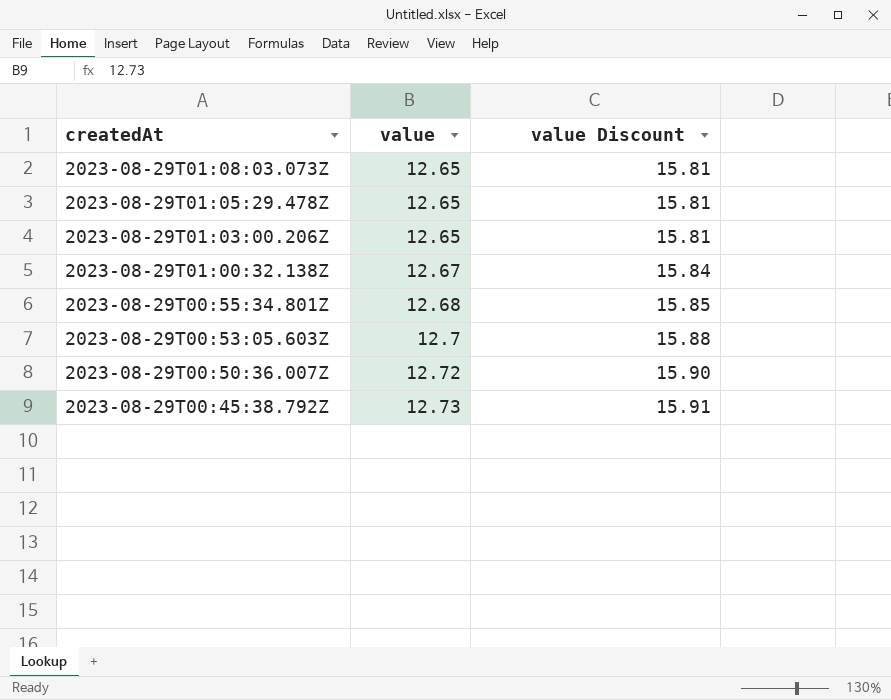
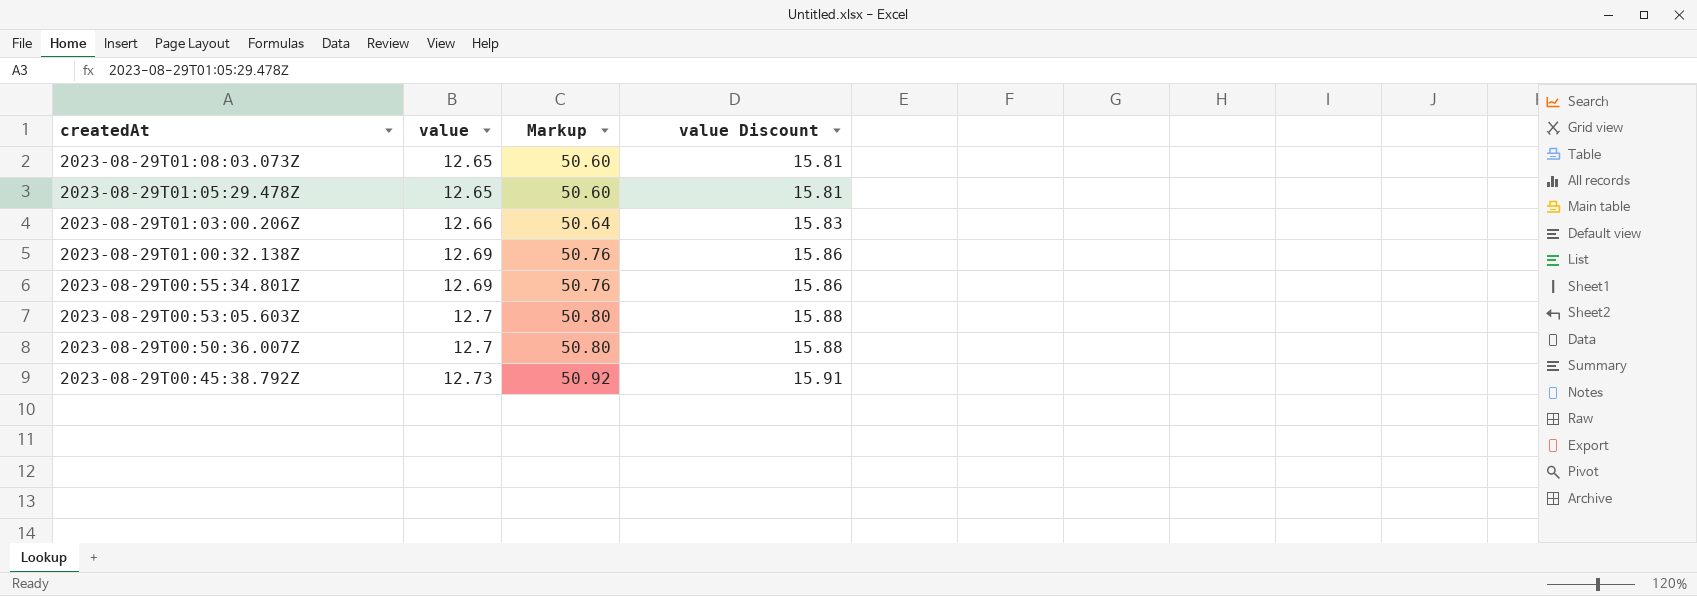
column Markup | formula: none -> [value] * 4
2023-08-29T01:03:00.206Z | value: 12.65 -> 12.66
2023-08-29T01:03:00.206Z | value Discount: 15.81 -> 15.83
2023-08-29T01:00:32.138Z | value: 12.67 -> 12.69
2023-08-29T01:00:32.138Z | value Discount: 15.84 -> 15.86
2023-08-29T00:55:34.801Z | value: 12.68 -> 12.69
2023-08-29T00:55:34.801Z | value Discount: 15.85 -> 15.86
2023-08-29T00:50:36.007Z | value: 12.72 -> 12.7
2023-08-29T00:50:36.007Z | value Discount: 15.90 -> 15.88

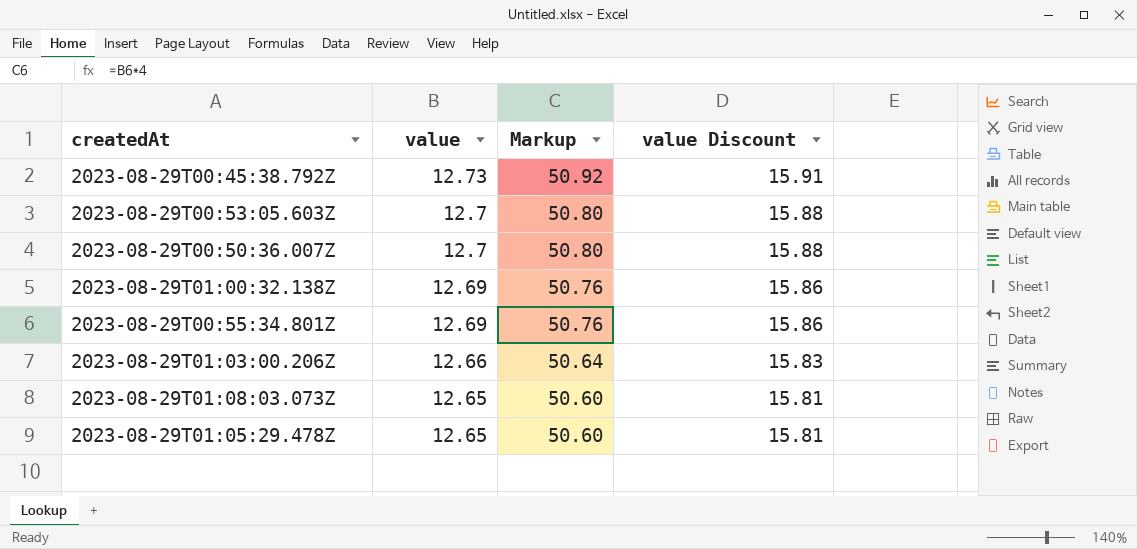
row order: createdAt descending -> value descending

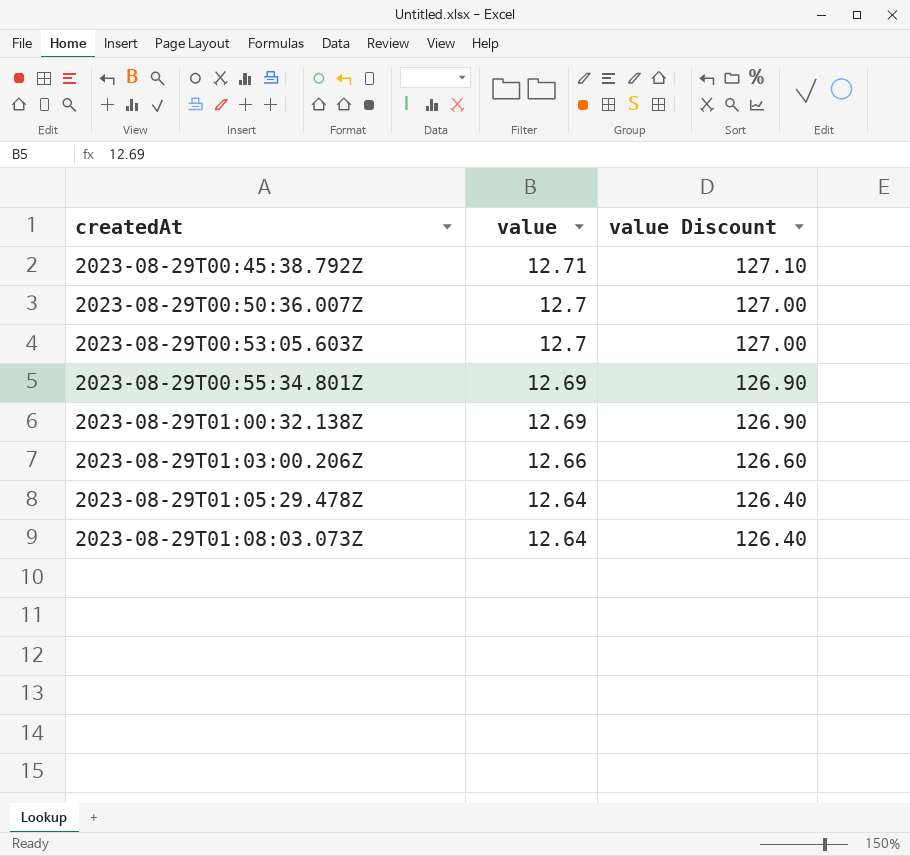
row order: value descending -> createdAt ascending
column Markup | formula: [value] * 4 -> none
column value Discount | formula: [value] * 1.25 -> [value] * 10
2023-08-29T00:45:38.792Z | value: 12.73 -> 12.71
2023-08-29T01:05:29.478Z | value: 12.65 -> 12.64
2023-08-29T01:08:03.073Z | value: 12.65 -> 12.64

